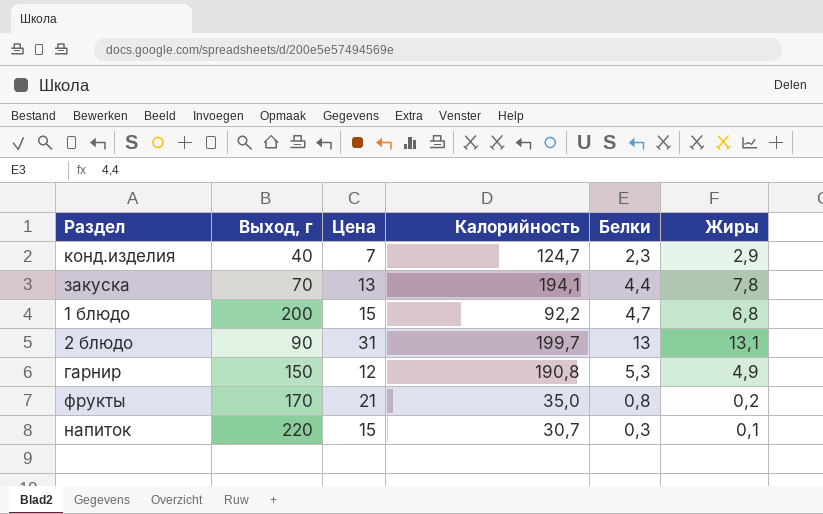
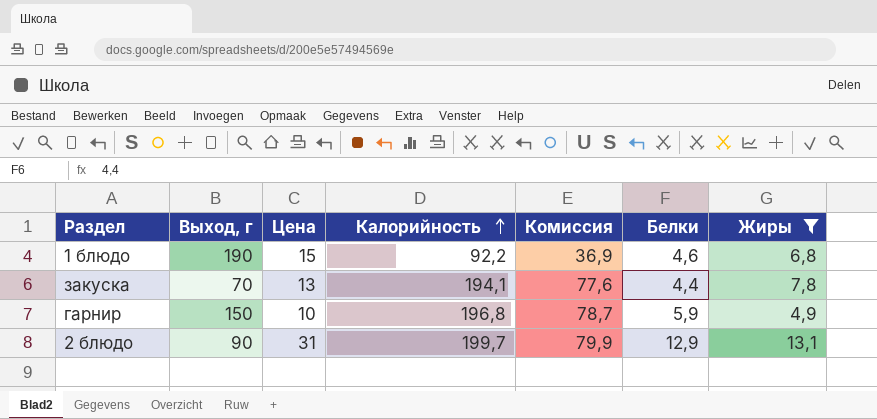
filter: none -> Жиры >= 4,9
row order: none -> Калорийность ascending
column Комиссия | formula: none -> [Калорийность] * 0,4
1 блюдо | Выход, г: 200 -> 190
1 блюдо | Белки: 4,7 -> 4,6
гарнир | Цена: 12 -> 10
гарнир | Калорийность: 190,8 -> 196,8
гарнир | Белки: 5,3 -> 5,9
2 блюдо | Белки: 13 -> 12,9

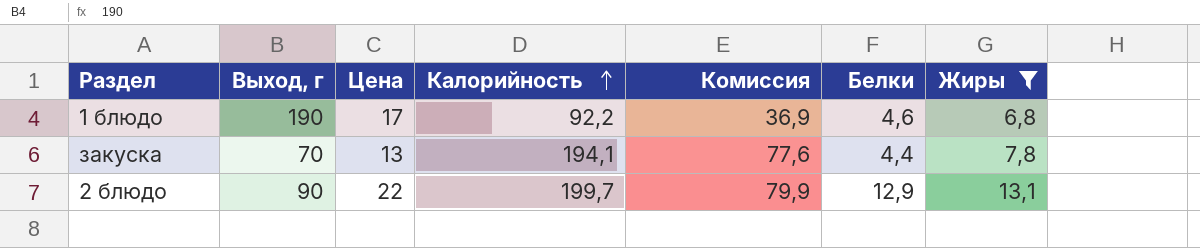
row гарнир: 150 | 10 | 196,8 | 78,7 | 5,9 | 4,9 -> none
1 блюдо | Цена: 15 -> 17
2 блюдо | Цена: 31 -> 22

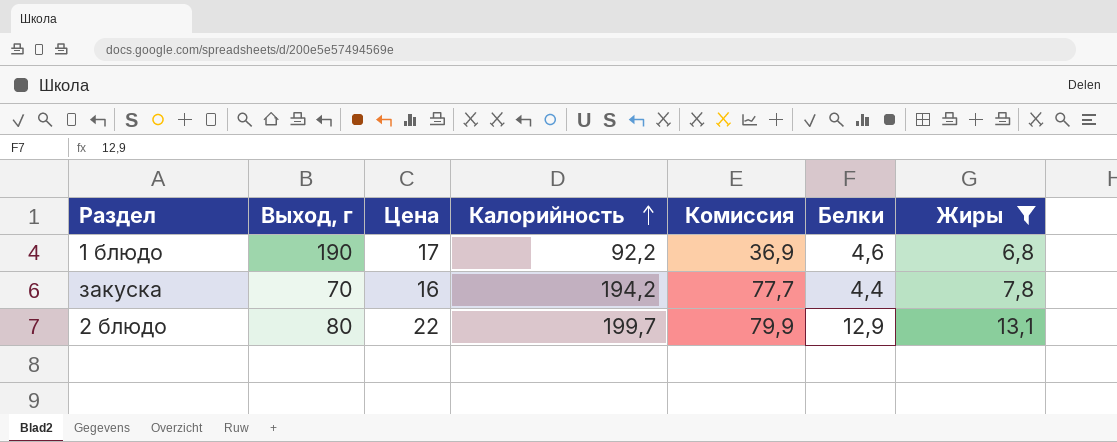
закуска | Цена: 13 -> 16
закуска | Калорийность: 194,1 -> 194,2
закуска | Комиссия: 77,6 -> 77,7
2 блюдо | Выход, г: 90 -> 80

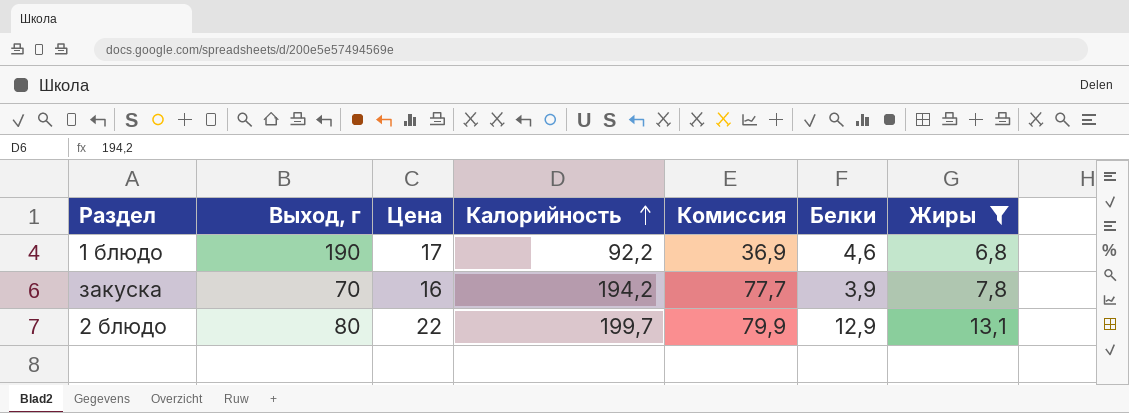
закуска | Белки: 4,4 -> 3,9

